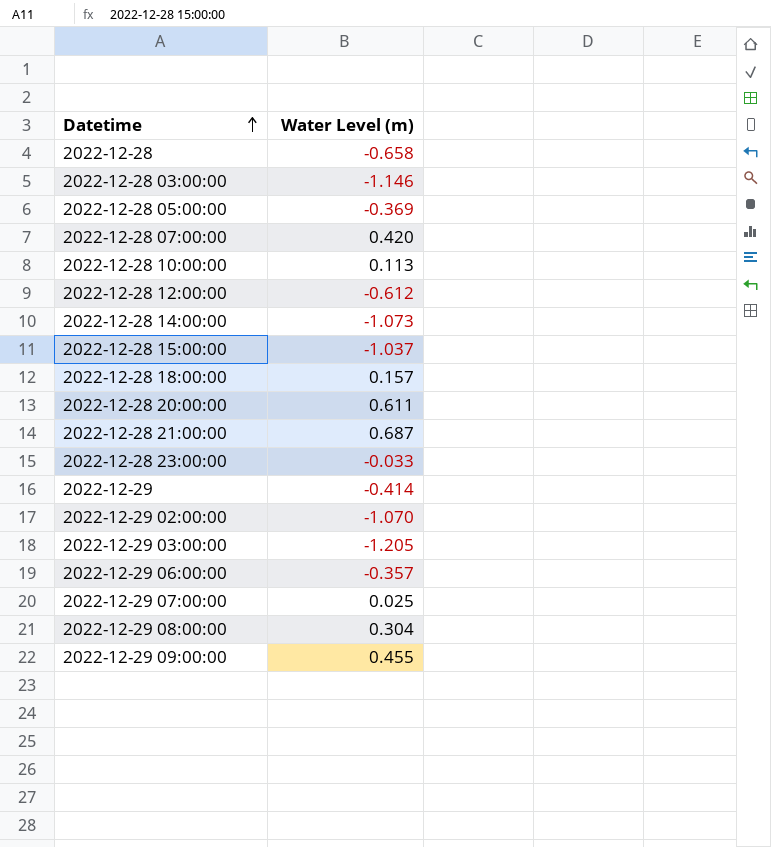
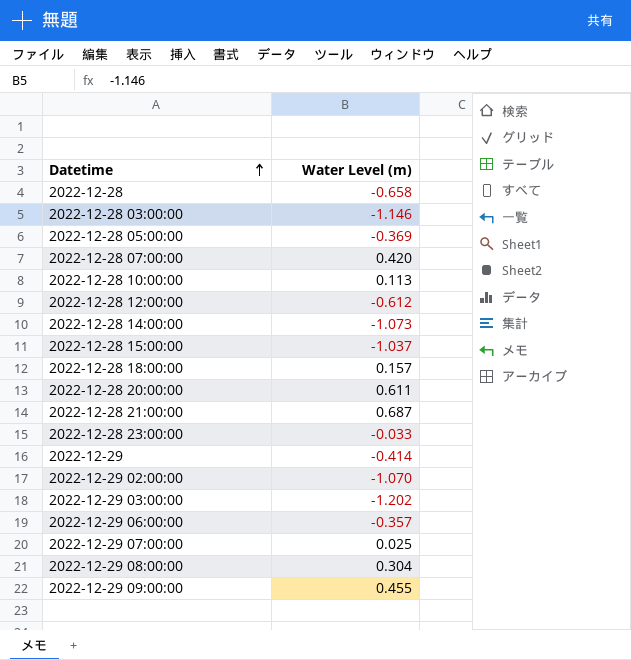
2022-12-29 03:00:00 | Water Level (m): -1.205 -> -1.202

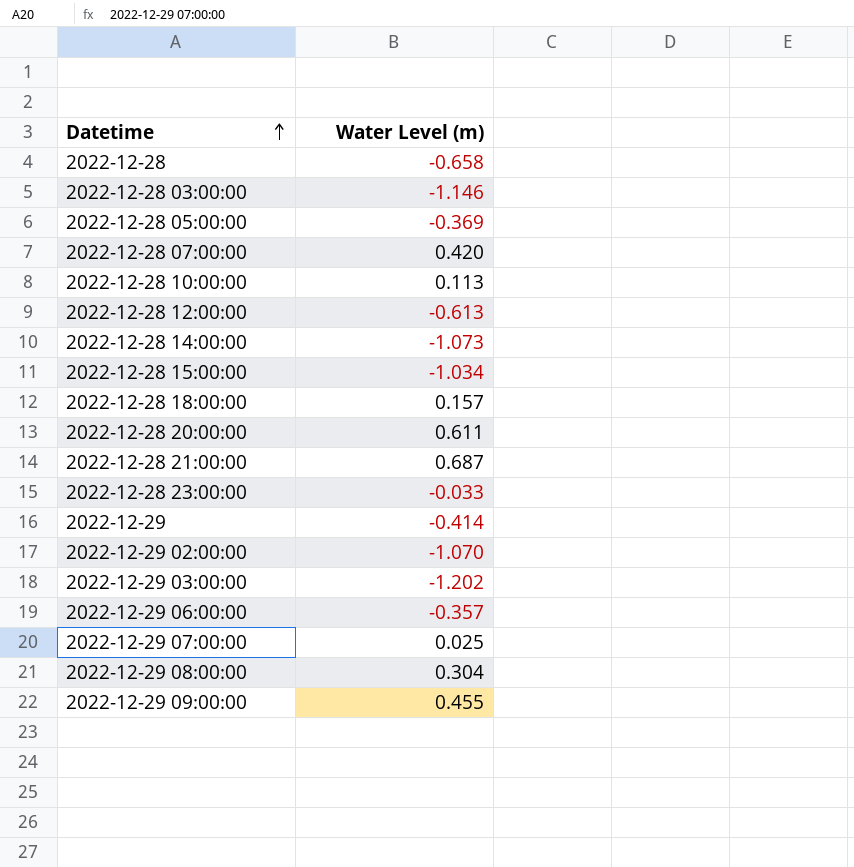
2022-12-28 12:00:00 | Water Level (m): -0.612 -> -0.613
2022-12-28 15:00:00 | Water Level (m): -1.037 -> -1.034

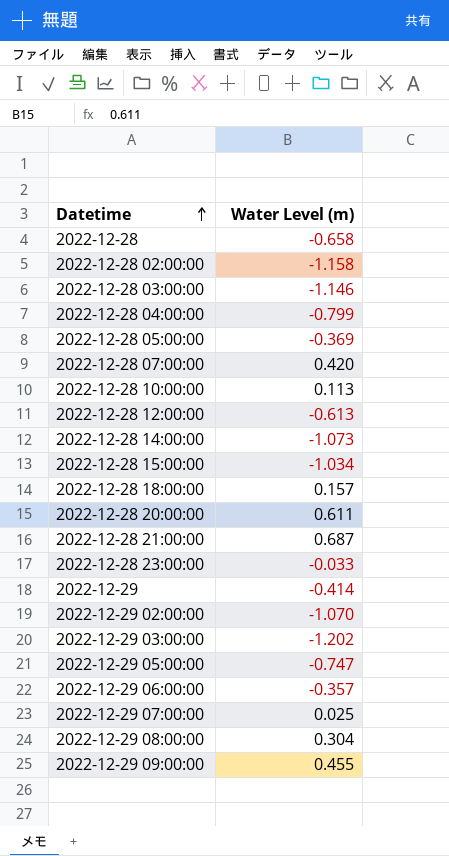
row 2022-12-28 02:00:00: none -> -1.158
row 2022-12-28 04:00:00: none -> -0.799
row 2022-12-29 05:00:00: none -> -0.747

